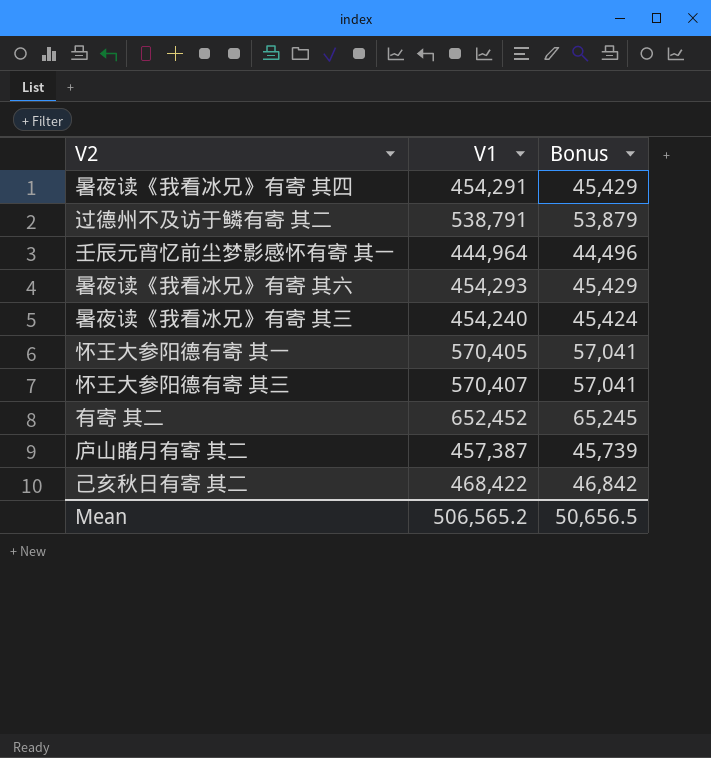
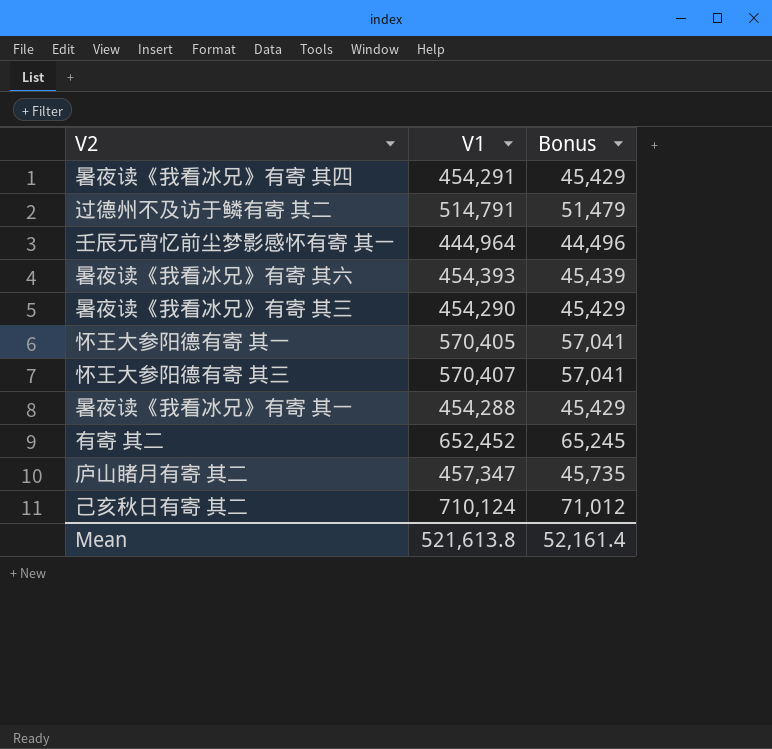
过德州不及访于鳞有寄 其二 | V1: 538,791 -> 514,791
过德州不及访于鳞有寄 其二 | Bonus: 53,879 -> 51,479
暑夜读《我看冰兄》有寄 其六 | V1: 454,293 -> 454,393
暑夜读《我看冰兄》有寄 其六 | Bonus: 45,429 -> 45,439
暑夜读《我看冰兄》有寄 其三 | V1: 454,240 -> 454,290
暑夜读《我看冰兄》有寄 其三 | Bonus: 45,424 -> 45,429
row 暑夜读《我看冰兄》有寄 其一: none -> 454,288 | 45,429
庐山睹月有寄 其二 | V1: 457,387 -> 457,347
庐山睹月有寄 其二 | Bonus: 45,739 -> 45,735
己亥秋日有寄 其二 | V1: 468,422 -> 710,124
己亥秋日有寄 其二 | Bonus: 46,842 -> 71,012
Mean | V1: 506,565.2 -> 521,613.8
Mean | Bonus: 50,656.5 -> 52,161.4

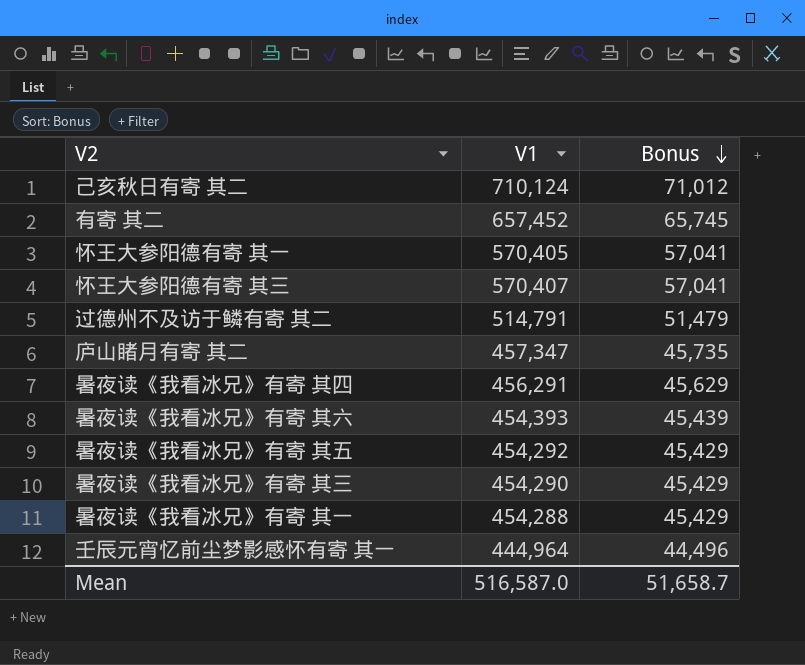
row order: none -> Bonus descending
有寄 其二 | V1: 652,452 -> 657,452
有寄 其二 | Bonus: 65,245 -> 65,745
暑夜读《我看冰兄》有寄 其四 | V1: 454,291 -> 456,291
暑夜读《我看冰兄》有寄 其四 | Bonus: 45,429 -> 45,629
row 暑夜读《我看冰兄》有寄 其五: none -> 454,292 | 45,429
Mean | V1: 521,613.8 -> 516,587.0
Mean | Bonus: 52,161.4 -> 51,658.7

